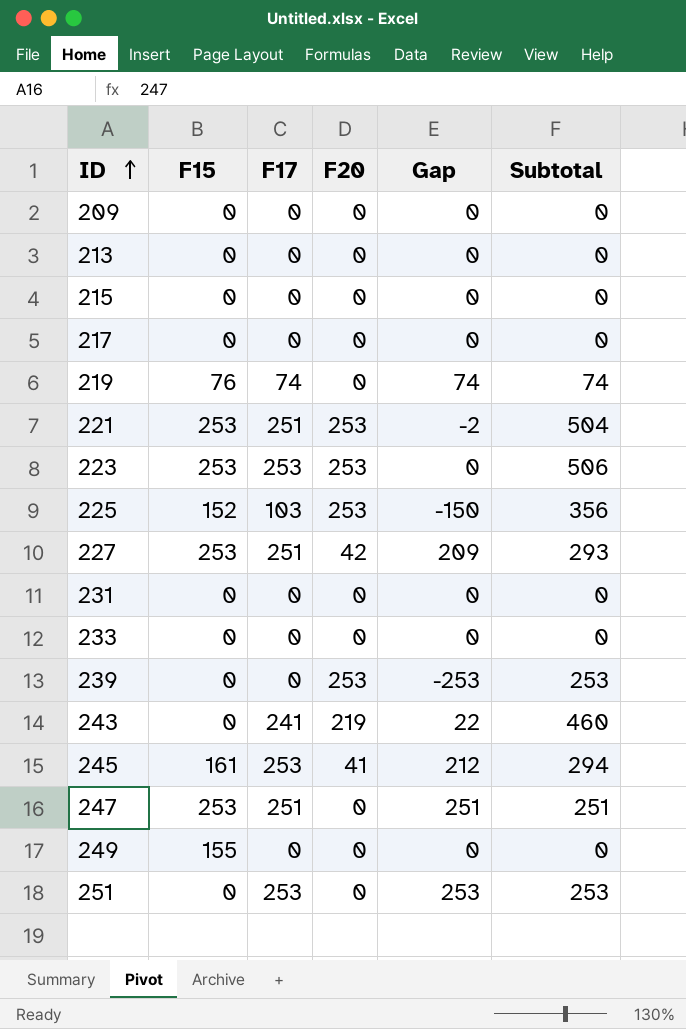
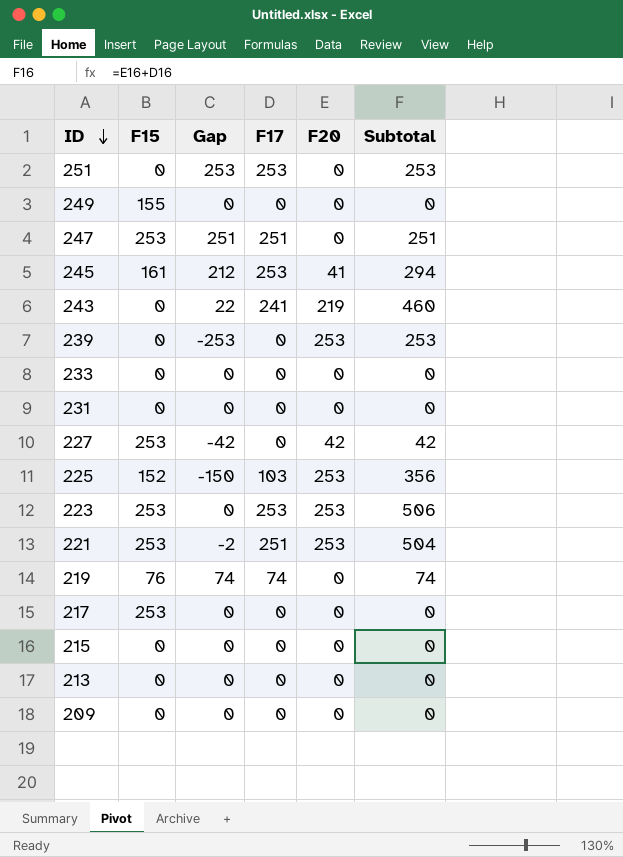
row order: ID ascending -> ID descending
column Gap | position: 5 -> 3
227 | Gap: 209 -> -42
227 | F17: 251 -> 0
227 | Subtotal: 293 -> 42
217 | F15: 0 -> 253

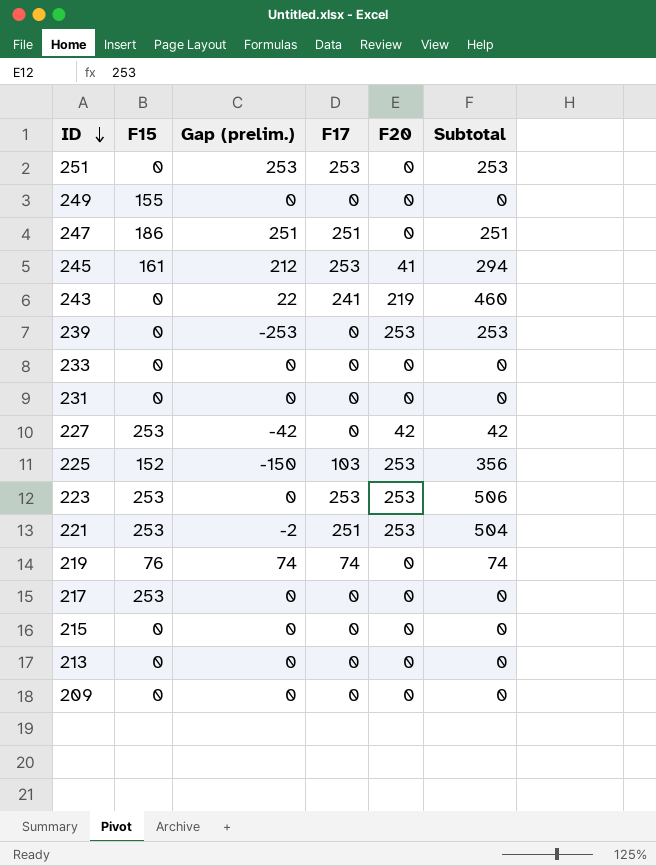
column name: Gap -> Gap (prelim.)
247 | F15: 253 -> 186

